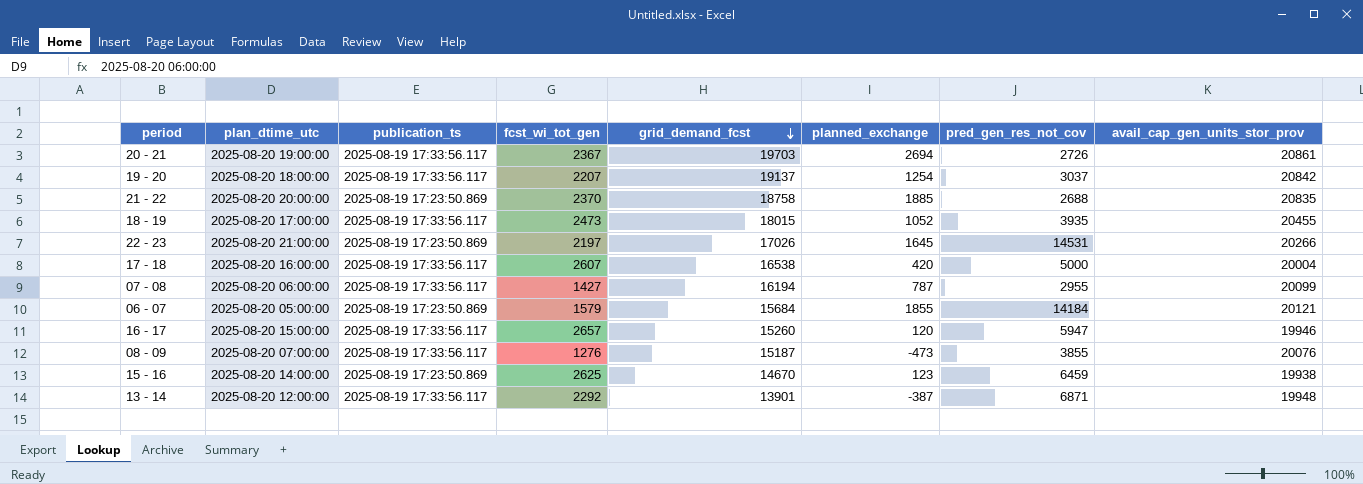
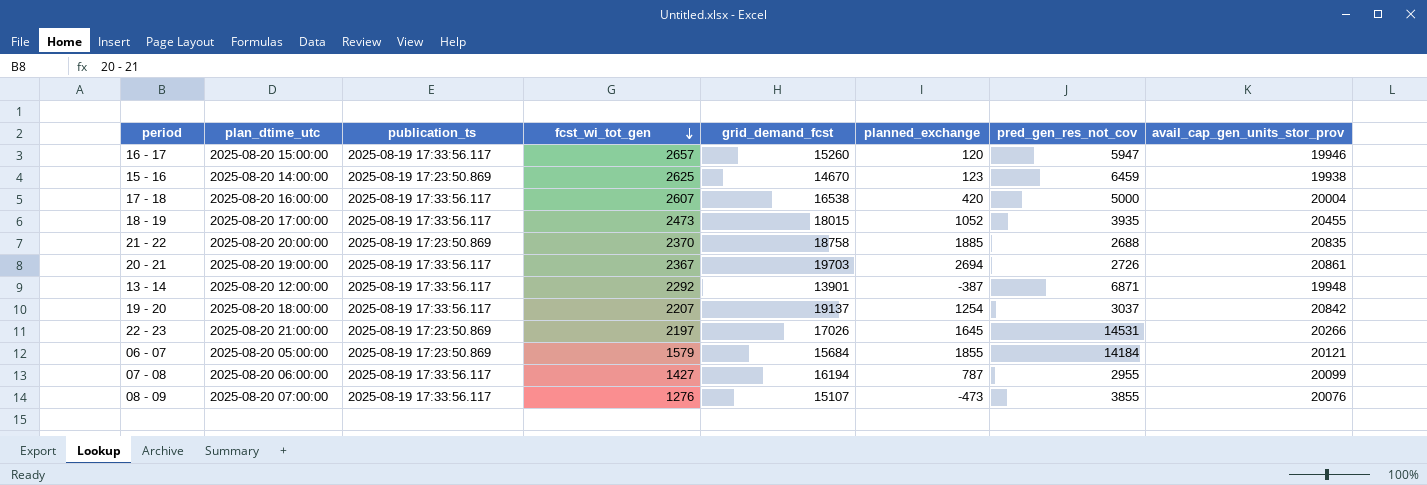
row order: grid_demand_fcst descending -> fcst_wi_tot_gen descending
08 - 09 | grid_demand_fcst: 15187 -> 15107

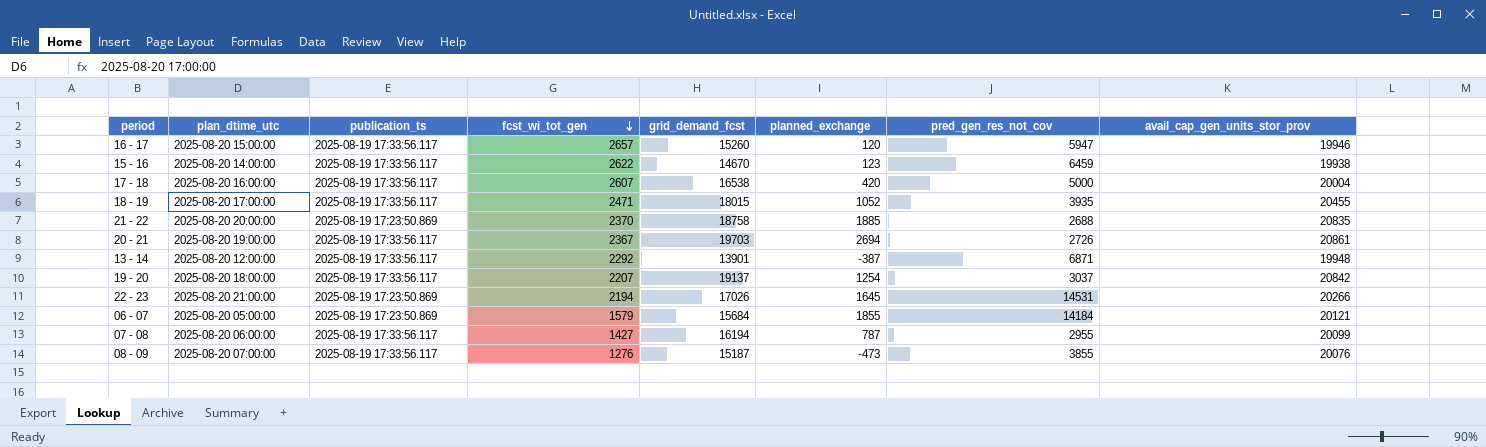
15 - 16 | publication_ts: 2025-08-19 17:23:50.869 -> 2025-08-19 17:33:56.117
15 - 16 | fcst_wi_tot_gen: 2625 -> 2622
18 - 19 | fcst_wi_tot_gen: 2473 -> 2471
22 - 23 | fcst_wi_tot_gen: 2197 -> 2194
08 - 09 | grid_demand_fcst: 15107 -> 15187

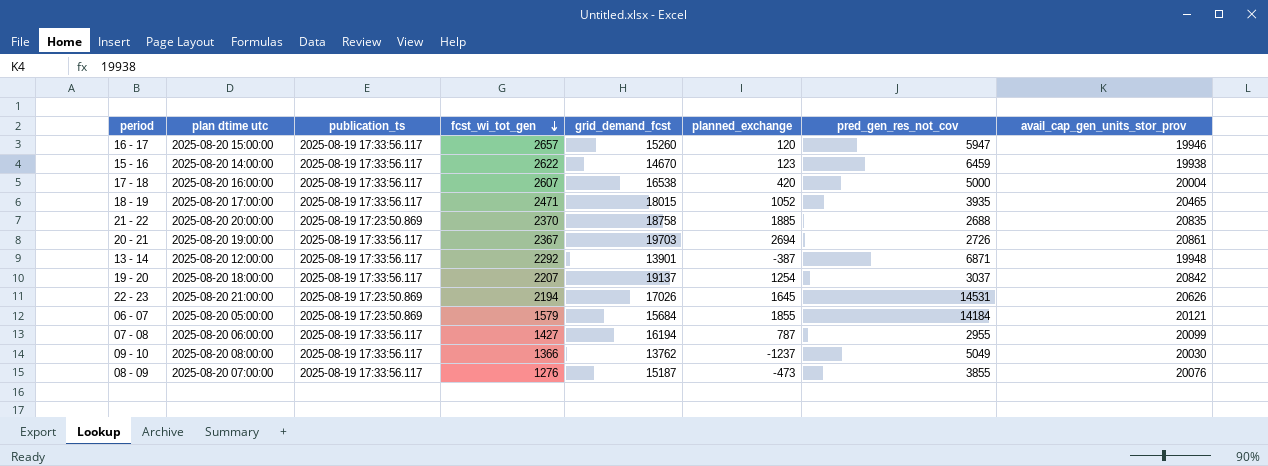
column name: plan_dtime_utc -> plan dtime utc
18 - 19 | avail_cap_gen_units_stor_prov: 20455 -> 20465
22 - 23 | avail_cap_gen_units_stor_prov: 20266 -> 20626
row 09 - 10: none -> 2025-08-20 08:00:00 | 2025-08-19 17:33:56.117 | 1366 | 13762 | -1237 | 5049 | 20030

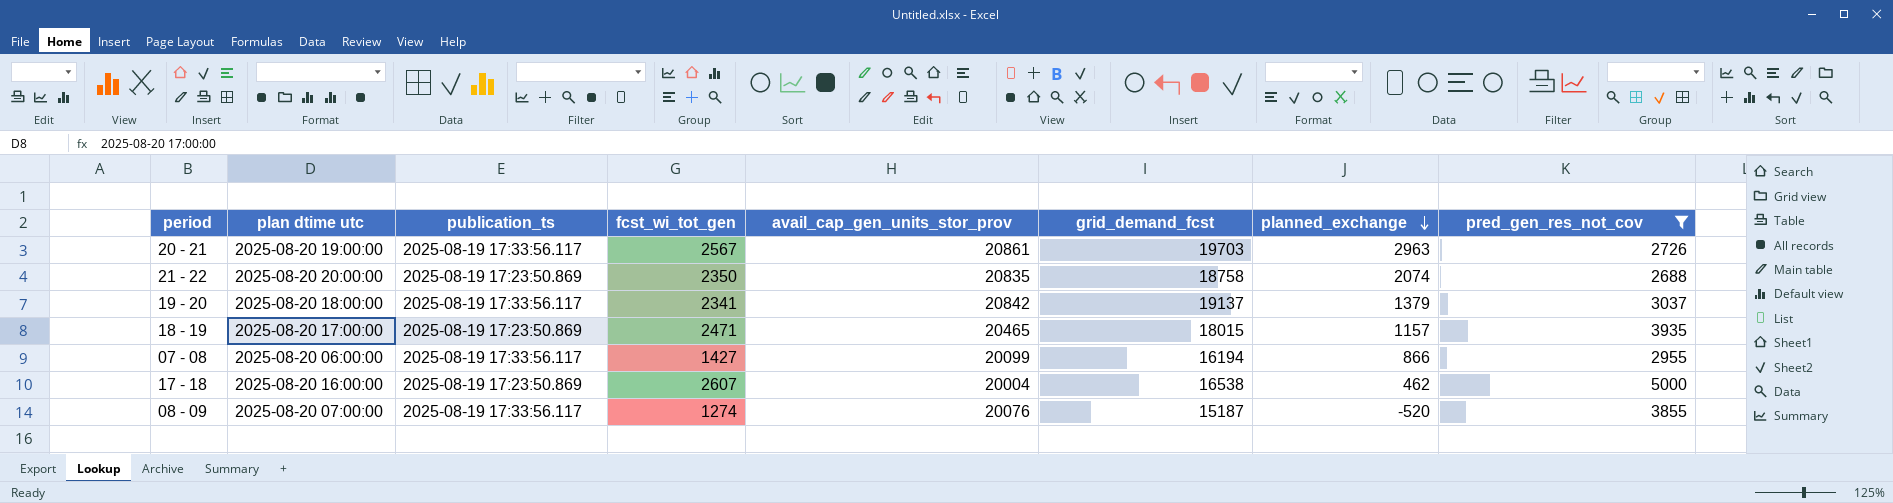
filter: none -> pred_gen_res_not_cov <= 5000
row order: fcst_wi_tot_gen descending -> planned_exchange descending
column avail_cap_gen_units_stor_prov | position: 8 -> 5
20 - 21 | fcst_wi_tot_gen: 2367 -> 2567
20 - 21 | planned_exchange: 2694 -> 2963
21 - 22 | fcst_wi_tot_gen: 2370 -> 2350
21 - 22 | planned_exchange: 1885 -> 2074
19 - 20 | fcst_wi_tot_gen: 2207 -> 2341
19 - 20 | planned_exchange: 1254 -> 1379
18 - 19 | publication_ts: 2025-08-19 17:33:56.117 -> 2025-08-19 17:23:50.869
18 - 19 | planned_exchange: 1052 -> 1157
07 - 08 | planned_exchange: 787 -> 866
17 - 18 | publication_ts: 2025-08-19 17:33:56.117 -> 2025-08-19 17:23:50.869
17 - 18 | planned_exchange: 420 -> 462
08 - 09 | fcst_wi_tot_gen: 1276 -> 1274
08 - 09 | planned_exchange: -473 -> -520

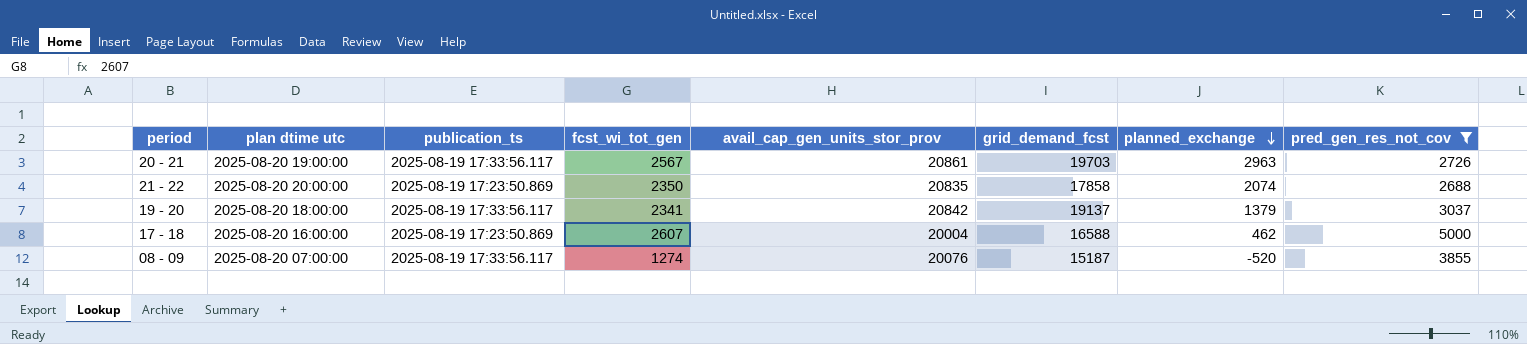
row 18 - 19: 2025-08-20 17:00:00 | 2025-08-19 17:23:50.869 | 2471 | 20465 | 18015 | 1157 | 3935 -> none
row 07 - 08: 2025-08-20 06:00:00 | 2025-08-19 17:33:56.117 | 1427 | 20099 | 16194 | 866 | 2955 -> none
21 - 22 | grid_demand_fcst: 18758 -> 17858
17 - 18 | grid_demand_fcst: 16538 -> 16588

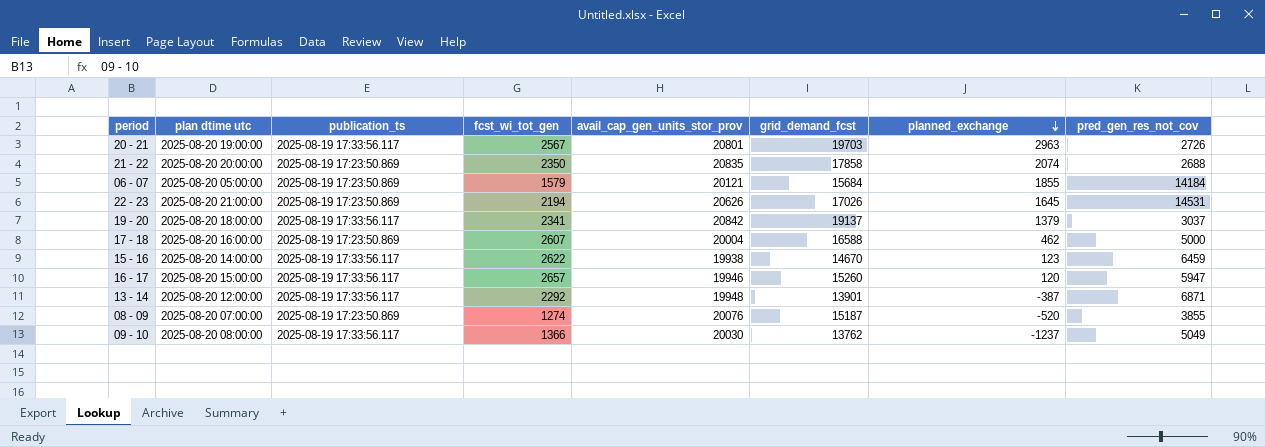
filter: pred_gen_res_not_cov <= 5000 -> none
20 - 21 | avail_cap_gen_units_stor_prov: 20861 -> 20801
08 - 09 | publication_ts: 2025-08-19 17:33:56.117 -> 2025-08-19 17:23:50.869

